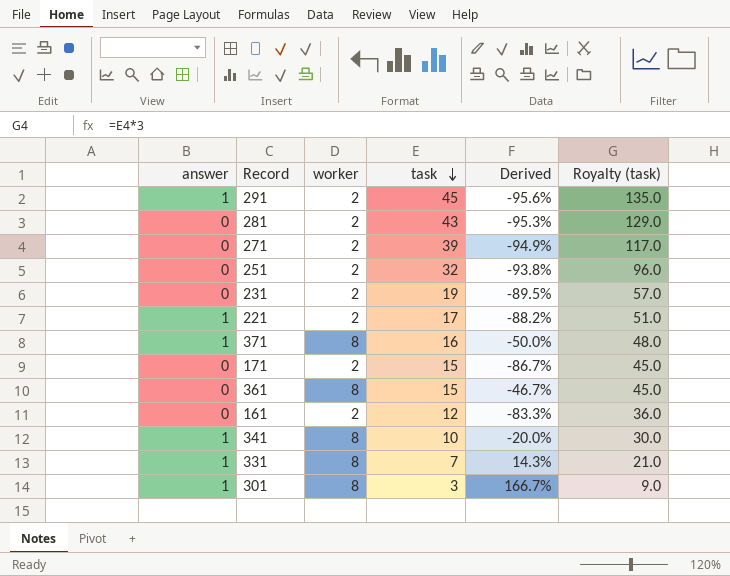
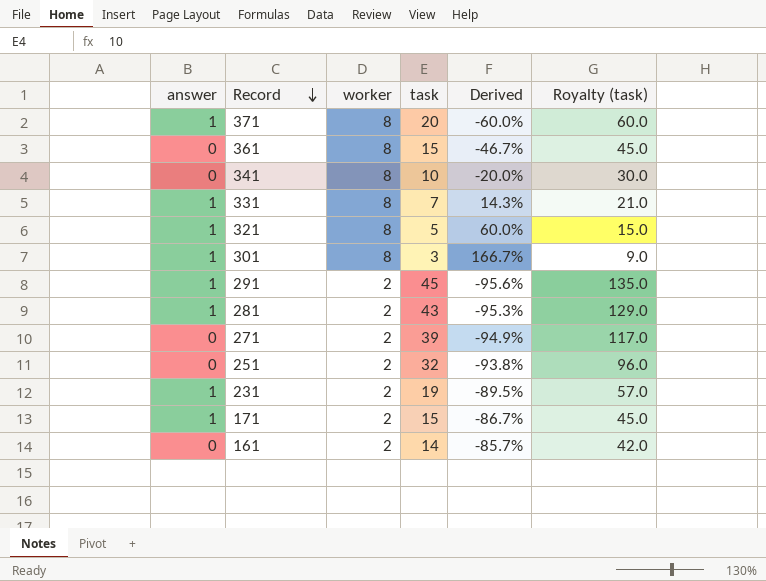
row order: task descending -> Record descending
row 221: 1 | 2 | 17 | -88.2% | 51.0 -> none
371 | task: 16 -> 20
371 | Derived: -50.0% -> -60.0%
371 | Royalty (task): 48.0 -> 60.0
341 | answer: 1 -> 0
row 321: none -> 1 | 8 | 5 | 60.0% | 15.0
281 | answer: 0 -> 1
231 | answer: 0 -> 1
171 | answer: 0 -> 1
161 | task: 12 -> 14
161 | Derived: -83.3% -> -85.7%
161 | Royalty (task): 36.0 -> 42.0

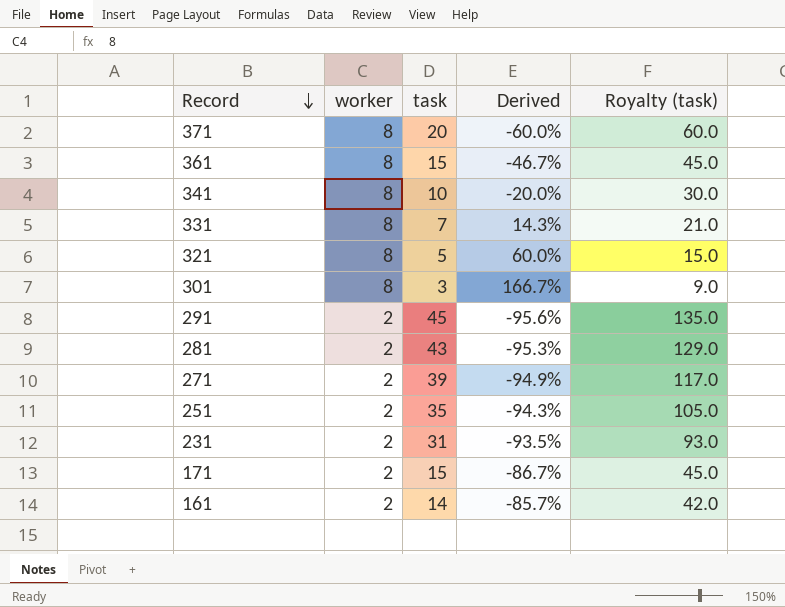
column answer | position: 1 -> none
251 | task: 32 -> 35
251 | Derived: -93.8% -> -94.3%
251 | Royalty (task): 96.0 -> 105.0
231 | task: 19 -> 31
231 | Derived: -89.5% -> -93.5%
231 | Royalty (task): 57.0 -> 93.0

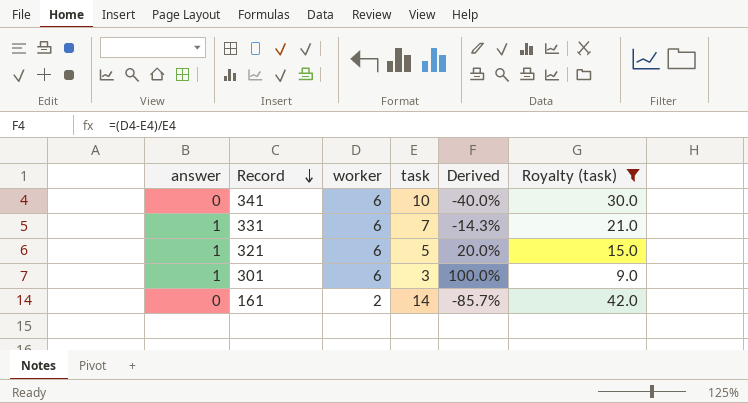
filter: none -> Royalty (task) <= 42.0
column answer | position: none -> 1
341 | worker: 8 -> 6
341 | Derived: -20.0% -> -40.0%
331 | worker: 8 -> 6
331 | Derived: 14.3% -> -14.3%
321 | worker: 8 -> 6
321 | Derived: 60.0% -> 20.0%
301 | worker: 8 -> 6
301 | Derived: 166.7% -> 100.0%

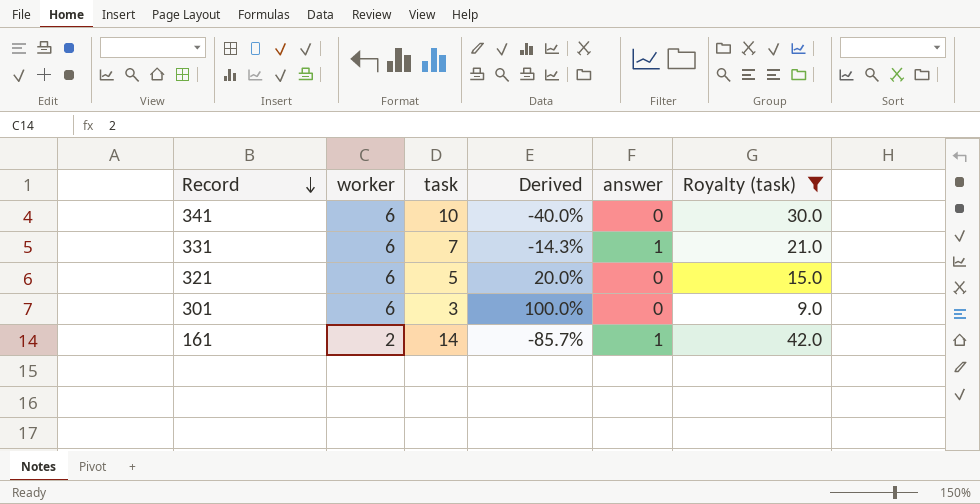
column answer | position: 1 -> 5
321 | answer: 1 -> 0
301 | answer: 1 -> 0
161 | answer: 0 -> 1

